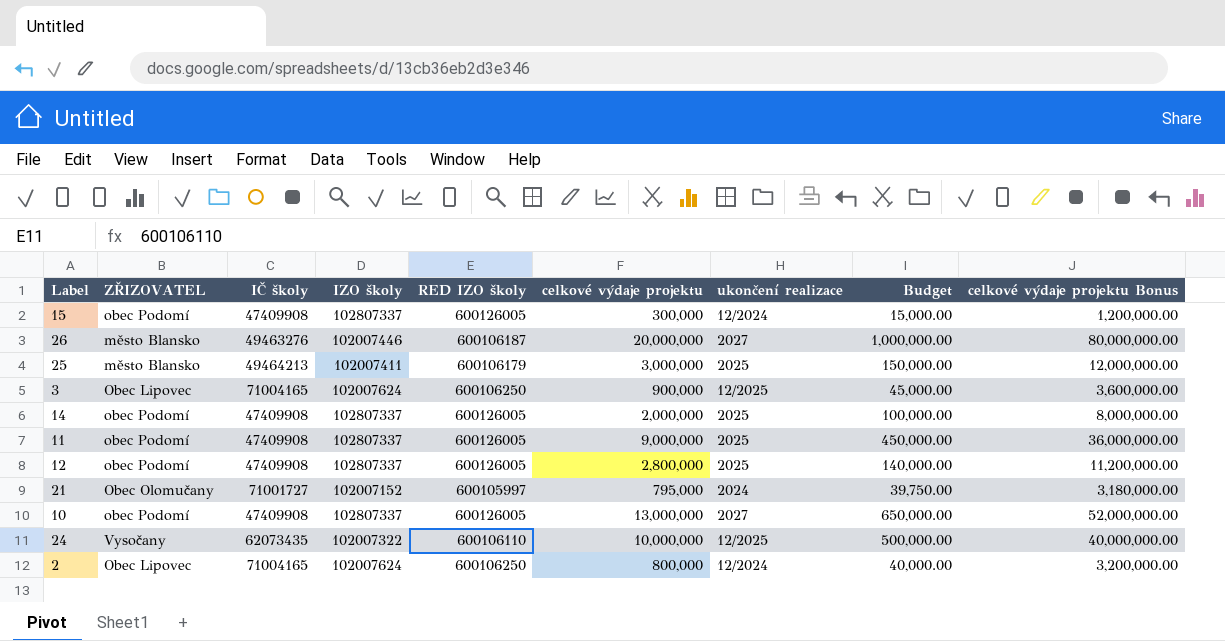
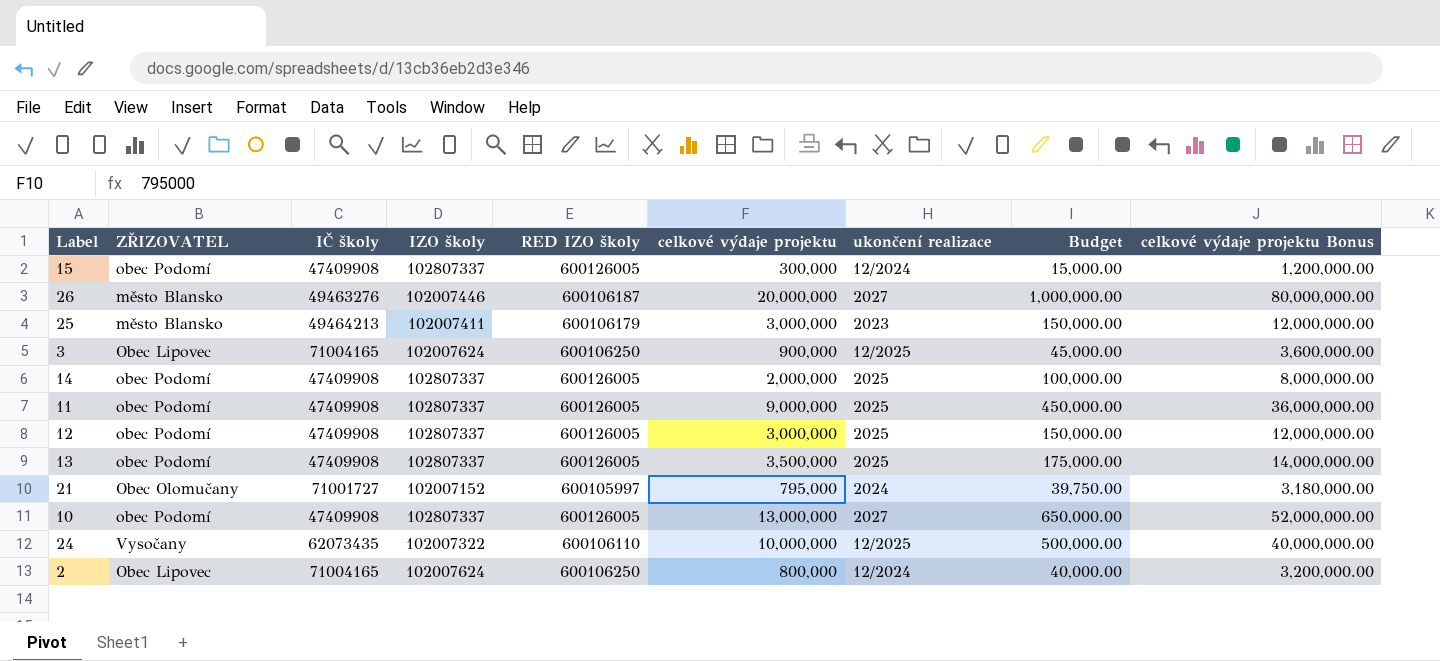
25 | ukončení realizace: 2025 -> 2023
12 | celkové výdaje projektu: 2,800,000 -> 3,000,000
12 | Budget: 140,000.00 -> 150,000.00
12 | celkové výdaje projektu Bonus: 11,200,000.00 -> 12,000,000.00
row 13: none -> obec Podomí | 47409908 | 102807337 | 600126005 | 3,500,000 | 2025 | 175,000.00 | 14,000,000.00

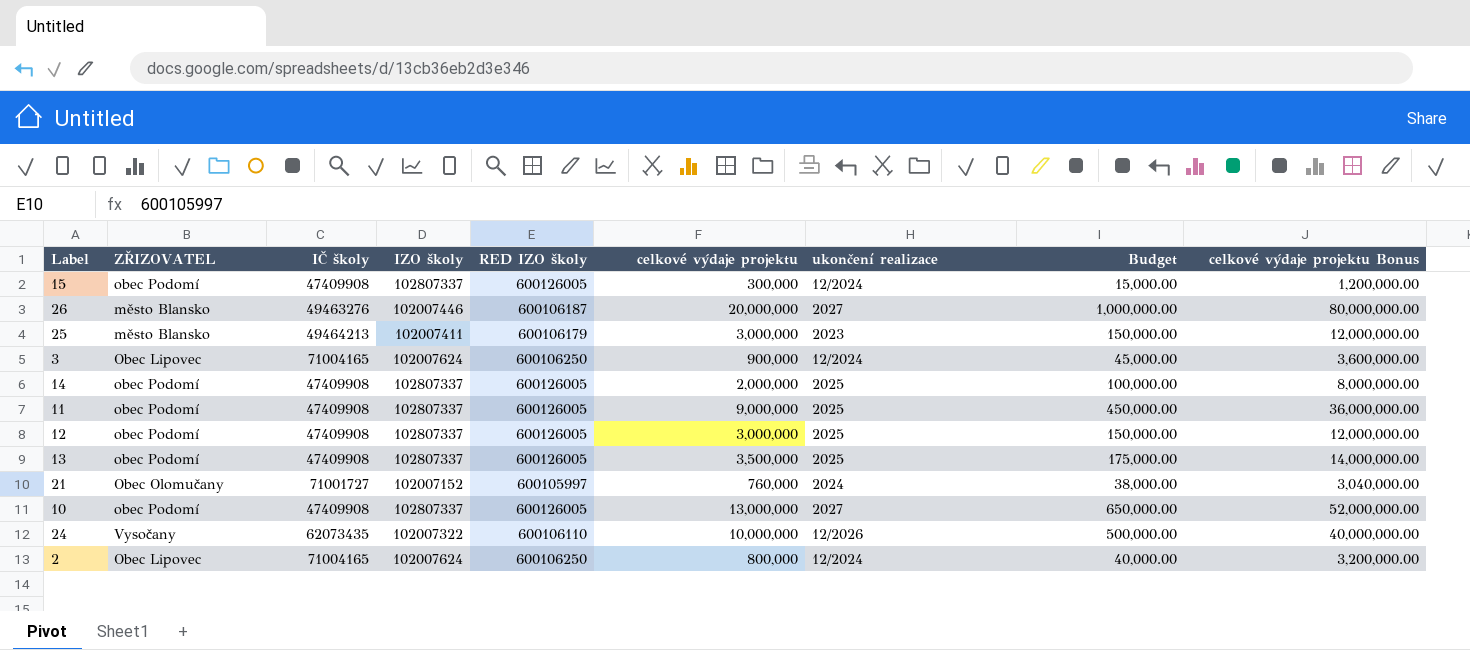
3 | ukončení realizace: 12/2025 -> 12/2024
21 | celkové výdaje projektu: 795,000 -> 760,000
21 | Budget: 39,750.00 -> 38,000.00
21 | celkové výdaje projektu Bonus: 3,180,000.00 -> 3,040,000.00
24 | ukončení realizace: 12/2025 -> 12/2026

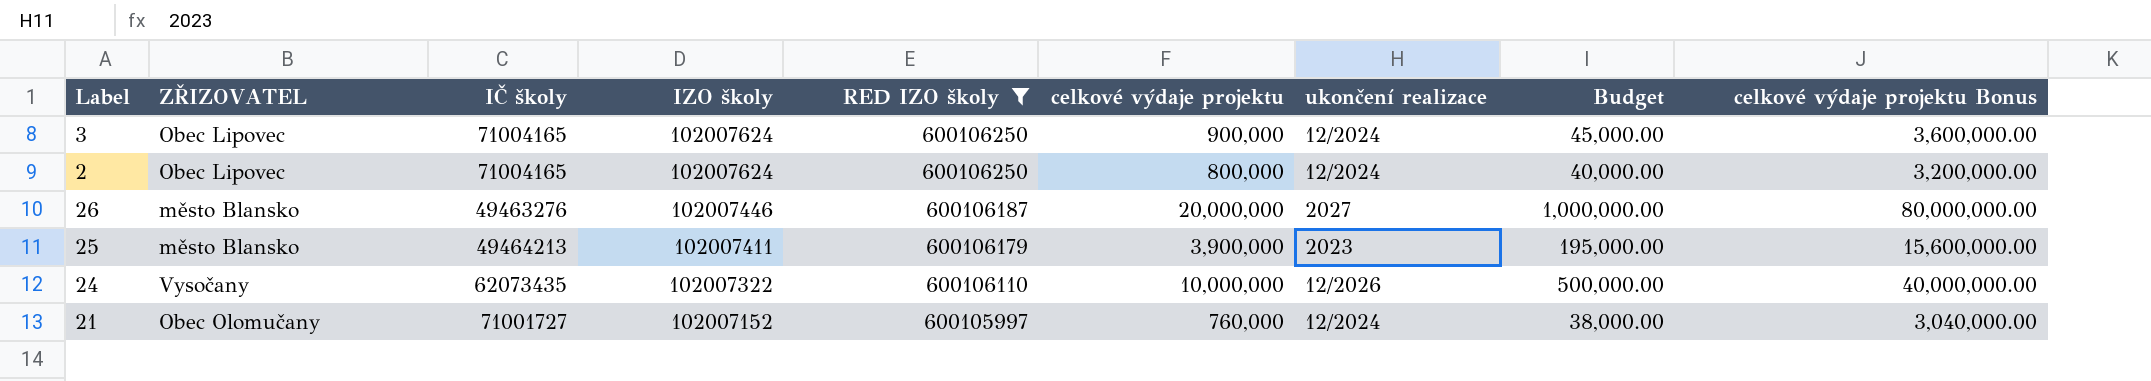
filter: none -> RED IZO školy != 600126005
row order: none -> IZO školy descending
25 | celkové výdaje projektu: 3,000,000 -> 3,900,000
25 | Budget: 150,000.00 -> 195,000.00
25 | celkové výdaje projektu Bonus: 12,000,000.00 -> 15,600,000.00
21 | ukončení realizace: 2024 -> 12/2024

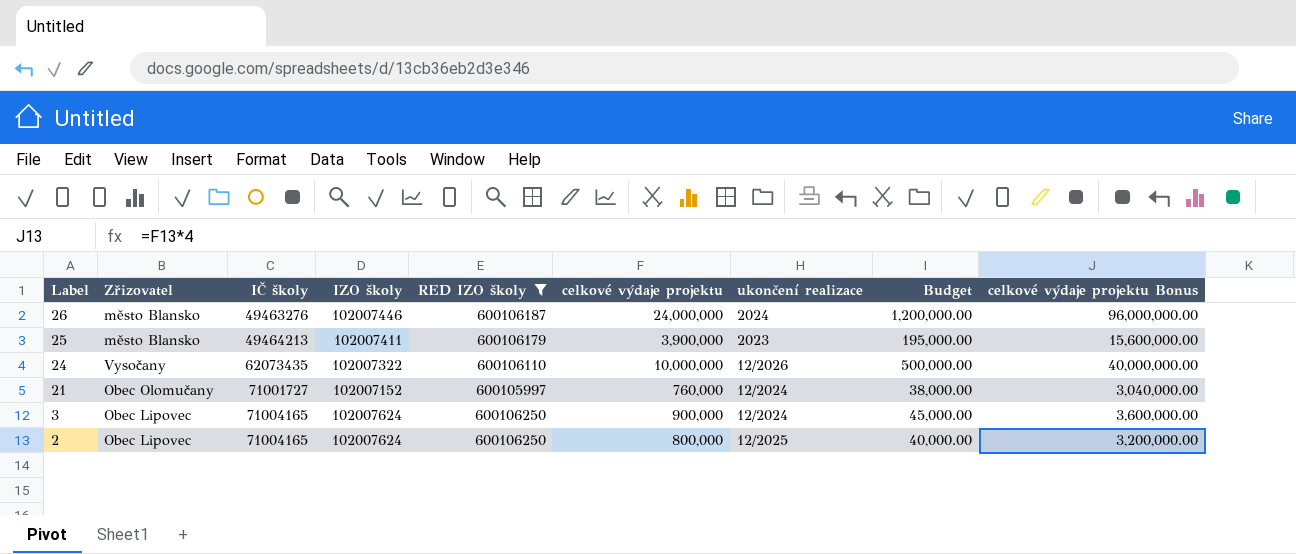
row order: IZO školy descending -> Label descending
column name: ZŘIZOVATEL -> Zřizovatel
26 | celkové výdaje projektu: 20,000,000 -> 24,000,000
26 | ukončení realizace: 2027 -> 2024
26 | Budget: 1,000,000.00 -> 1,200,000.00
26 | celkové výdaje projektu Bonus: 80,000,000.00 -> 96,000,000.00
2 | ukončení realizace: 12/2024 -> 12/2025

